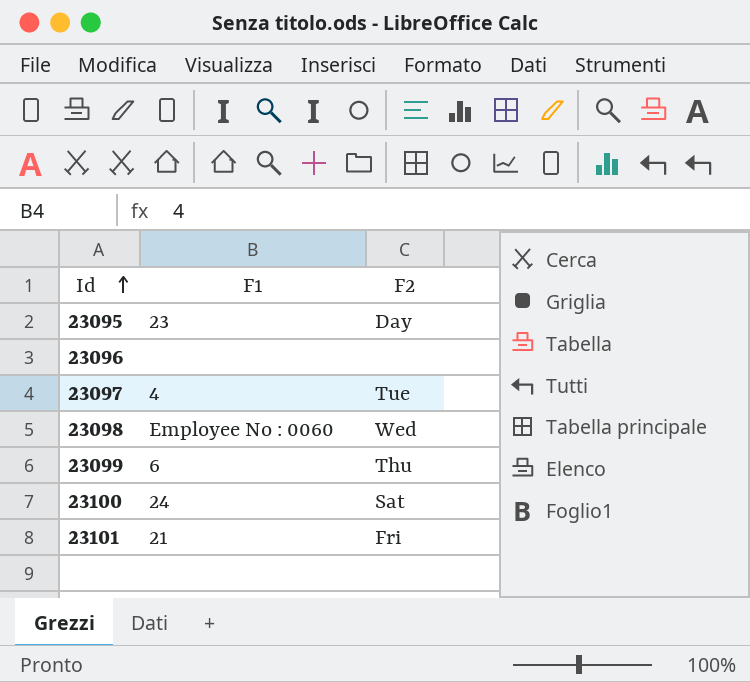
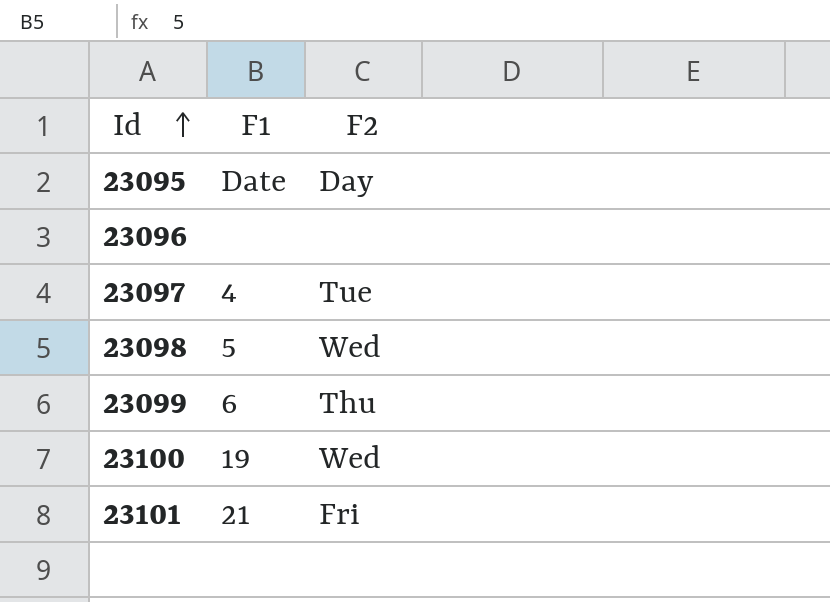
23095 | F1: 23 -> Date
23098 | F1: Employee No : 0060 -> 5
23100 | F1: 24 -> 19
23100 | F2: Sat -> Wed

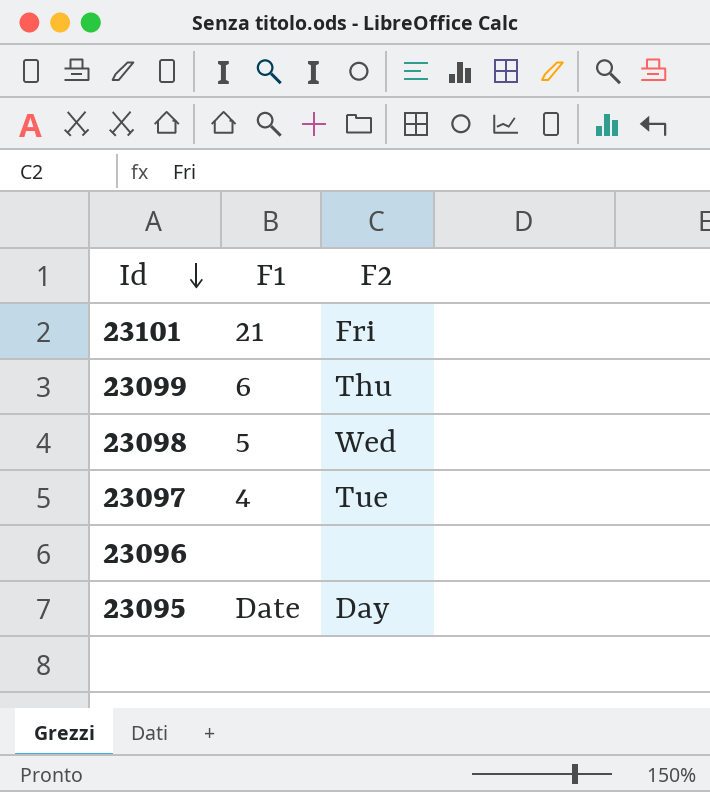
row order: Id ascending -> Id descending
row 23100: 19 | Wed -> none

